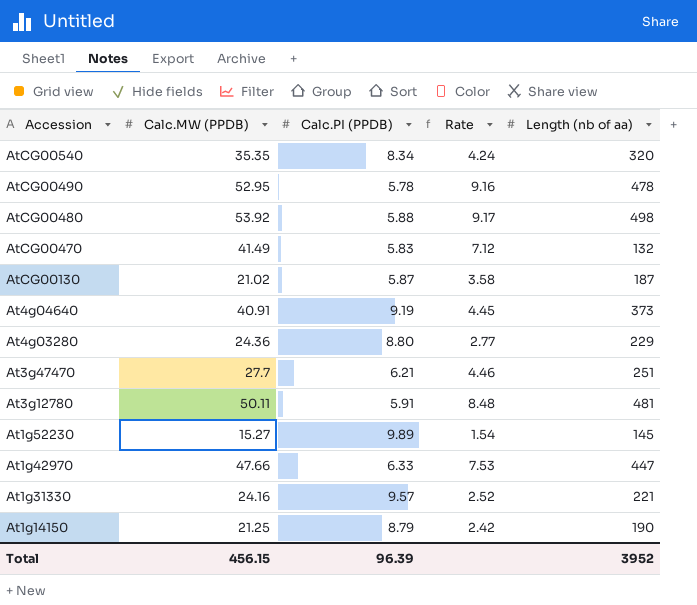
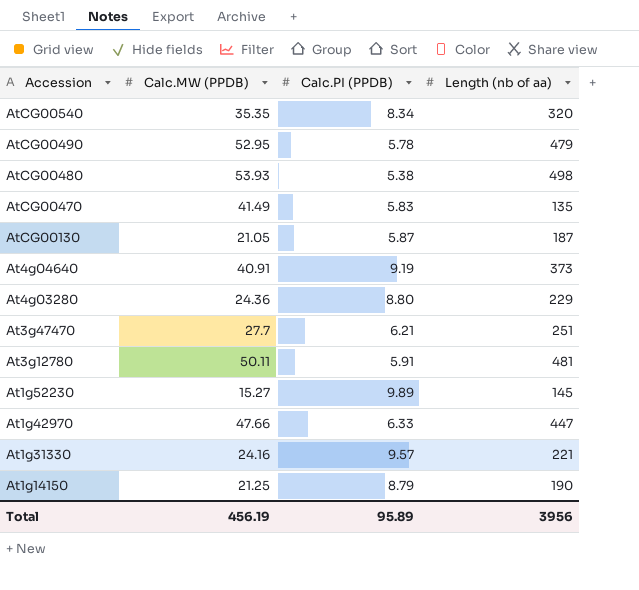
column Rate | formula: [Calc.MW (PPDB)] / [Calc.PI (PPDB)] -> none
AtCG00490 | Length (nb of aa): 478 -> 479
AtCG00480 | Calc.MW (PPDB): 53.92 -> 53.93
AtCG00480 | Calc.PI (PPDB): 5.88 -> 5.38
AtCG00470 | Length (nb of aa): 132 -> 135
AtCG00130 | Calc.MW (PPDB): 21.02 -> 21.05
Total | Calc.MW (PPDB): 456.15 -> 456.19
Total | Calc.PI (PPDB): 96.39 -> 95.89
Total | Length (nb of aa): 3952 -> 3956

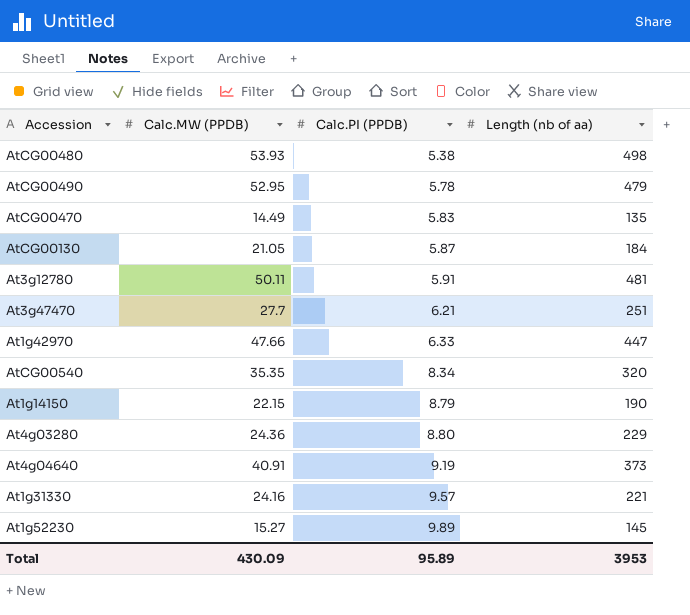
row order: Accession descending -> Calc.PI (PPDB) ascending
AtCG00470 | Calc.MW (PPDB): 41.49 -> 14.49
AtCG00130 | Length (nb of aa): 187 -> 184
At1g14150 | Calc.MW (PPDB): 21.25 -> 22.15
Total | Calc.MW (PPDB): 456.19 -> 430.09
Total | Length (nb of aa): 3956 -> 3953

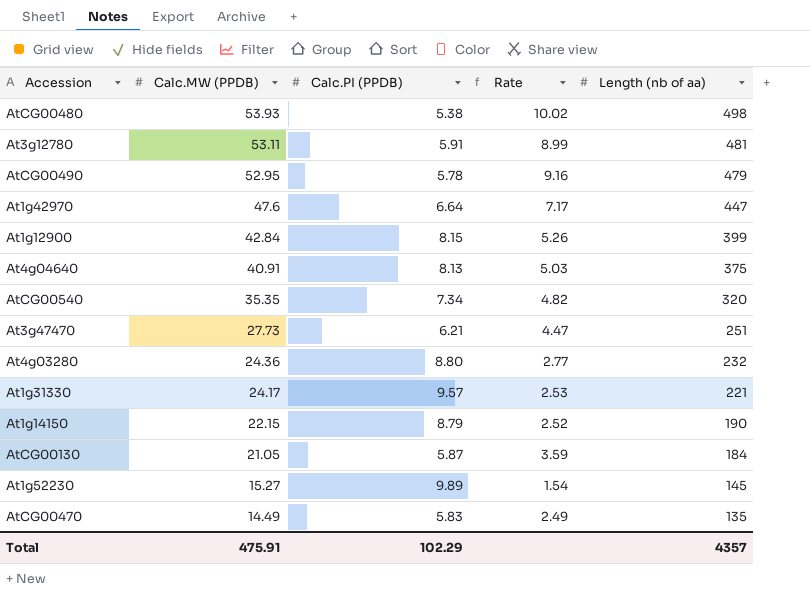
row order: Calc.PI (PPDB) ascending -> Calc.MW (PPDB) descending
column Rate | formula: none -> [Calc.MW (PPDB)] / [Calc.PI (PPDB)]
At3g12780 | Calc.MW (PPDB): 50.11 -> 53.11
At1g42970 | Calc.MW (PPDB): 47.66 -> 47.6
At1g42970 | Calc.PI (PPDB): 6.33 -> 6.64
row At1g12900: none -> 42.84 | 8.15 | 5.26 | 399
At4g04640 | Calc.PI (PPDB): 9.19 -> 8.13
At4g04640 | Length (nb of aa): 373 -> 375
AtCG00540 | Calc.PI (PPDB): 8.34 -> 7.34
At3g47470 | Calc.MW (PPDB): 27.7 -> 27.73
At4g03280 | Length (nb of aa): 229 -> 232
At1g31330 | Calc.MW (PPDB): 24.16 -> 24.17
Total | Calc.MW (PPDB): 430.09 -> 475.91
Total | Calc.PI (PPDB): 95.89 -> 102.29
Total | Length (nb of aa): 3953 -> 4357

